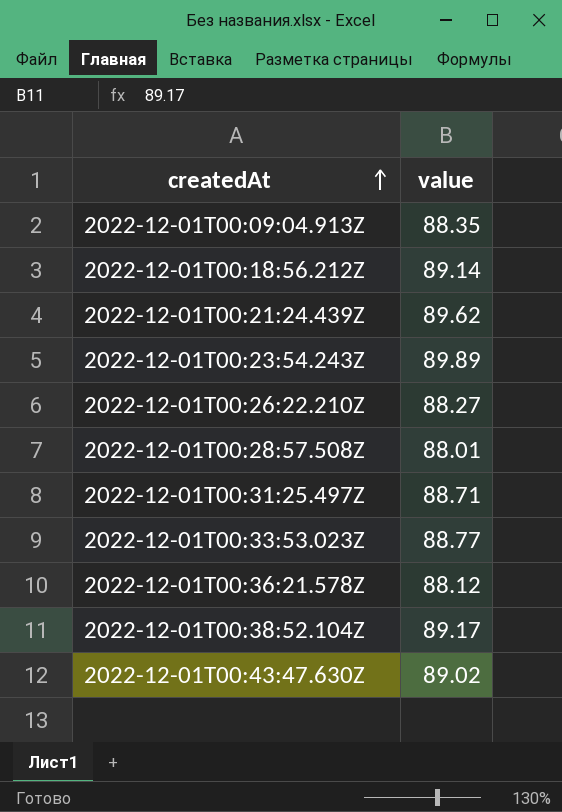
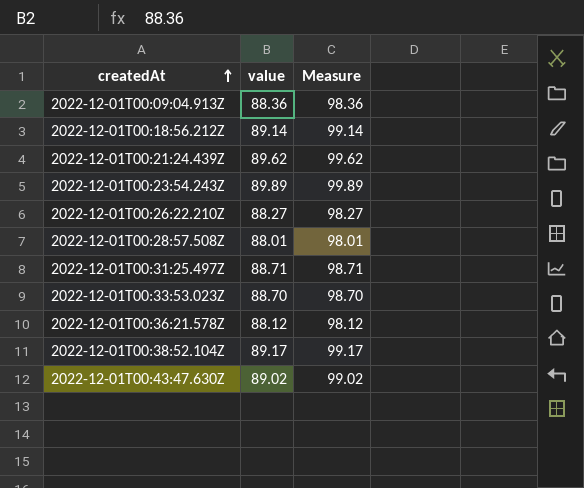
column Measure | formula: none -> [value] + 10
2022-12-01T00:09:04.913Z | value: 88.35 -> 88.36
2022-12-01T00:33:53.023Z | value: 88.77 -> 88.70

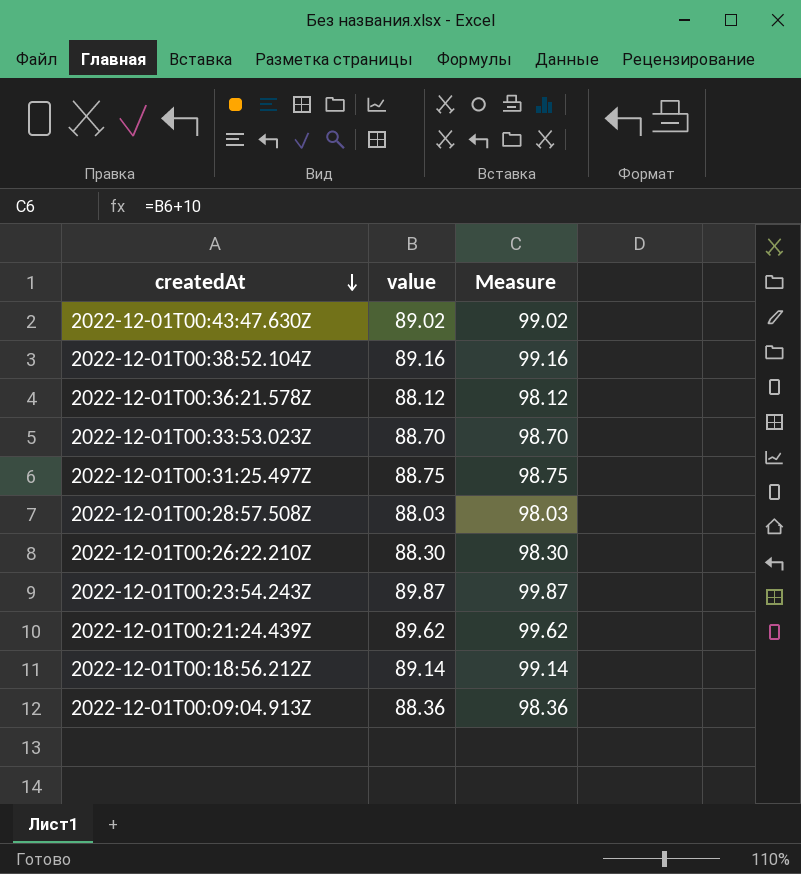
row order: createdAt ascending -> createdAt descending
2022-12-01T00:38:52.104Z | value: 89.17 -> 89.16
2022-12-01T00:38:52.104Z | Measure: 99.17 -> 99.16
2022-12-01T00:31:25.497Z | value: 88.71 -> 88.75
2022-12-01T00:31:25.497Z | Measure: 98.71 -> 98.75
2022-12-01T00:28:57.508Z | value: 88.01 -> 88.03
2022-12-01T00:28:57.508Z | Measure: 98.01 -> 98.03
2022-12-01T00:26:22.210Z | value: 88.27 -> 88.30
2022-12-01T00:26:22.210Z | Measure: 98.27 -> 98.30
2022-12-01T00:23:54.243Z | value: 89.89 -> 89.87
2022-12-01T00:23:54.243Z | Measure: 99.89 -> 99.87

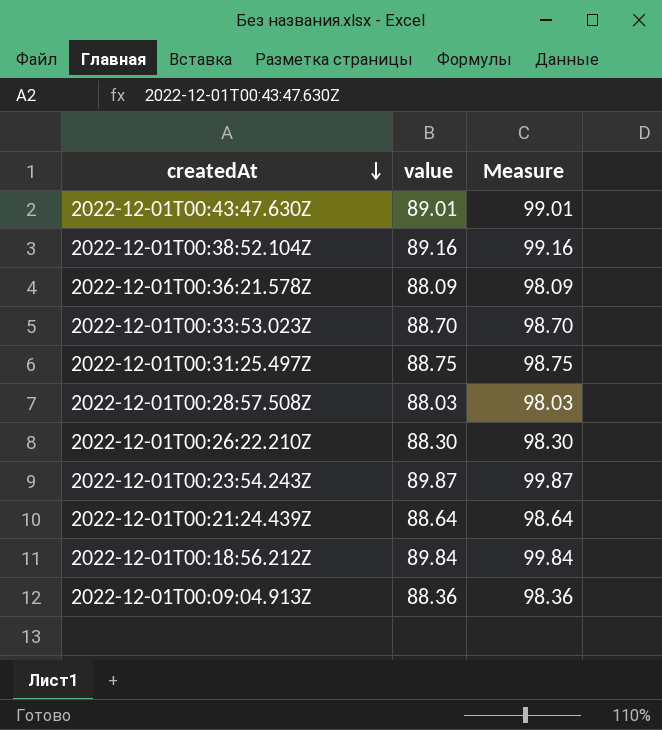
2022-12-01T00:43:47.630Z | value: 89.02 -> 89.01
2022-12-01T00:43:47.630Z | Measure: 99.02 -> 99.01
2022-12-01T00:36:21.578Z | value: 88.12 -> 88.09
2022-12-01T00:36:21.578Z | Measure: 98.12 -> 98.09
2022-12-01T00:21:24.439Z | value: 89.62 -> 88.64
2022-12-01T00:21:24.439Z | Measure: 99.62 -> 98.64
2022-12-01T00:18:56.212Z | value: 89.14 -> 89.84
2022-12-01T00:18:56.212Z | Measure: 99.14 -> 99.84

